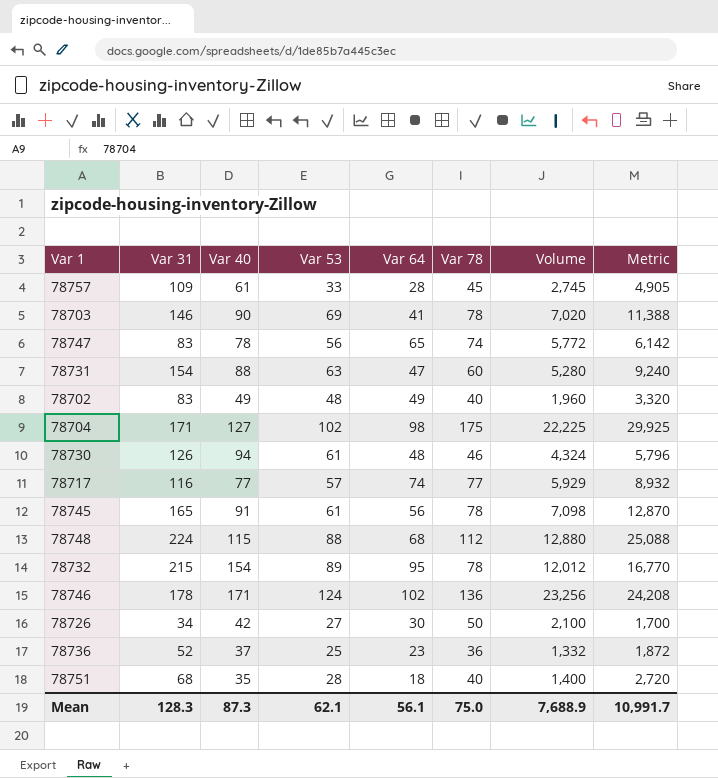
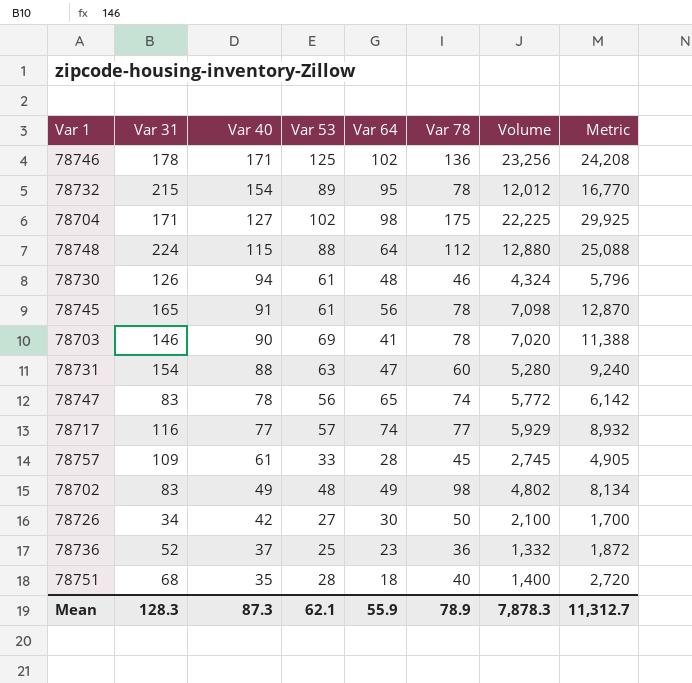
row order: none -> Var 40 descending
78746 | Var 53: 124 -> 125
78748 | Var 64: 68 -> 64
78702 | Var 78: 40 -> 98
78702 | Volume: 1,960 -> 4,802
78702 | Metric: 3,320 -> 8,134
Mean | Var 64: 56.1 -> 55.9
Mean | Var 78: 75.0 -> 78.9
Mean | Volume: 7,688.9 -> 7,878.3
Mean | Metric: 10,991.7 -> 11,312.7

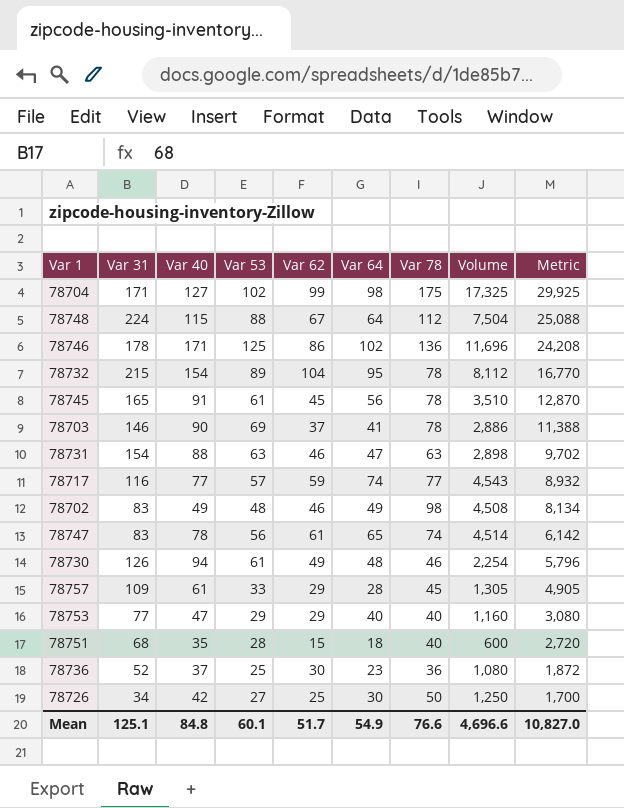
row order: Var 40 descending -> Metric descending
column Var 62 | position: none -> 5
column Volume | formula: [Var 40] * [Var 78] -> [Var 62] * [Var 78]
78731 | Var 78: 60 -> 63
78731 | Metric: 9,240 -> 9,702
row 78753: none -> 77 | 47 | 29 | 29 | 40 | 40 | 1,160 | 3,080
Mean | Var 31: 128.3 -> 125.1
Mean | Var 40: 87.3 -> 84.8
Mean | Var 53: 62.1 -> 60.1
Mean | Var 64: 55.9 -> 54.9
Mean | Var 78: 78.9 -> 76.6
Mean | Volume: 7,878.3 -> 4,696.6
Mean | Metric: 11,312.7 -> 10,827.0

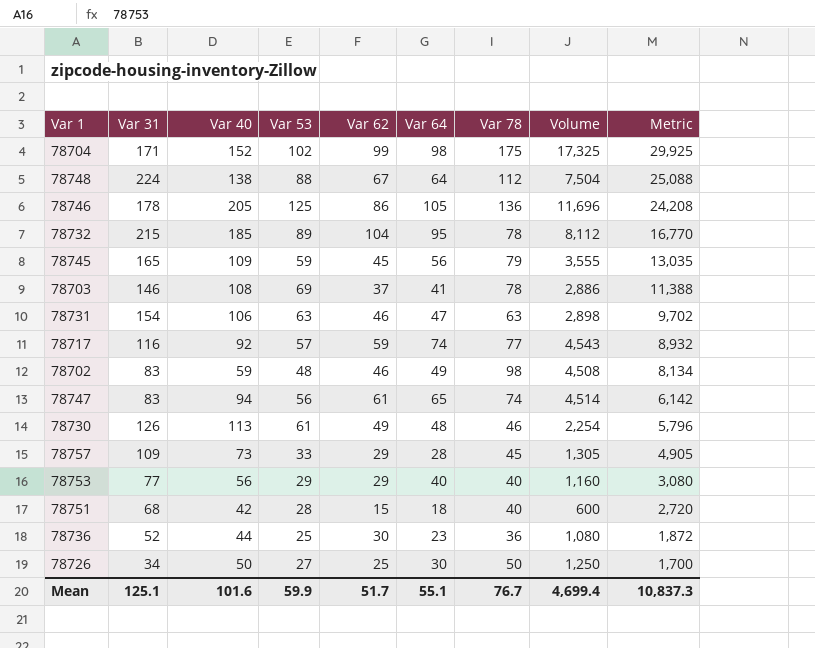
78704 | Var 40: 127 -> 152
78748 | Var 40: 115 -> 138
78746 | Var 40: 171 -> 205
78746 | Var 64: 102 -> 105
78732 | Var 40: 154 -> 185
78745 | Var 40: 91 -> 109
78745 | Var 53: 61 -> 59
78745 | Var 78: 78 -> 79
78745 | Volume: 3,510 -> 3,555
78745 | Metric: 12,870 -> 13,035
78703 | Var 40: 90 -> 108
78731 | Var 40: 88 -> 106
78717 | Var 40: 77 -> 92
78702 | Var 40: 49 -> 59
78747 | Var 40: 78 -> 94
78730 | Var 40: 94 -> 113
78757 | Var 40: 61 -> 73
78753 | Var 40: 47 -> 56
78751 | Var 40: 35 -> 42
78736 | Var 40: 37 -> 44
78726 | Var 40: 42 -> 50
Mean | Var 40: 84.8 -> 101.6
Mean | Var 53: 60.1 -> 59.9
Mean | Var 64: 54.9 -> 55.1
Mean | Var 78: 76.6 -> 76.7
Mean | Volume: 4,696.6 -> 4,699.4
Mean | Metric: 10,827.0 -> 10,837.3

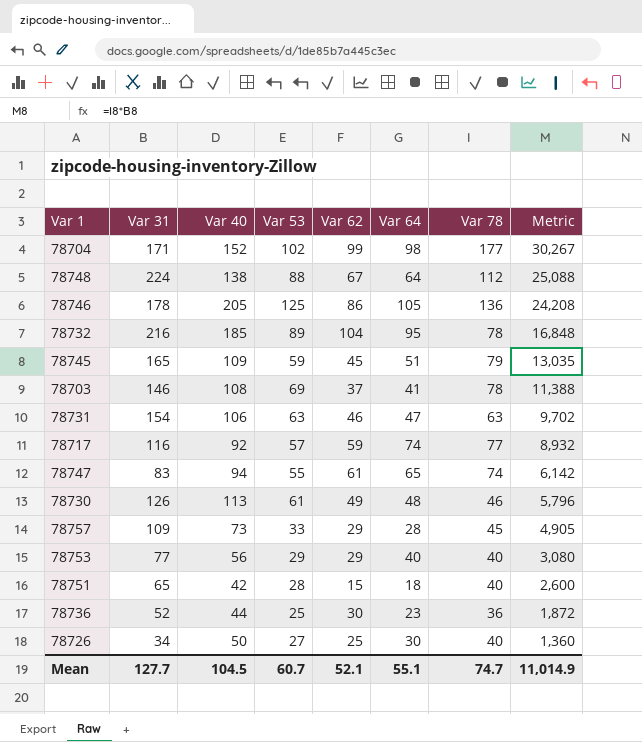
column Volume | formula: [Var 62] * [Var 78] -> none
row 78702: 83 | 59 | 48 | 46 | 49 | 98 | 4,508 | 8,134 -> none
78704 | Var 78: 175 -> 177
78704 | Metric: 29,925 -> 30,267
78732 | Var 31: 215 -> 216
78732 | Metric: 16,770 -> 16,848
78745 | Var 64: 56 -> 51
78747 | Var 53: 56 -> 55
78751 | Var 31: 68 -> 65
78751 | Metric: 2,720 -> 2,600
78726 | Var 78: 50 -> 40
78726 | Metric: 1,700 -> 1,360
Mean | Var 31: 125.1 -> 127.7
Mean | Var 40: 101.6 -> 104.5
Mean | Var 53: 59.9 -> 60.7
Mean | Var 62: 51.7 -> 52.1
Mean | Var 78: 76.7 -> 74.7
Mean | Metric: 10,837.3 -> 11,014.9

